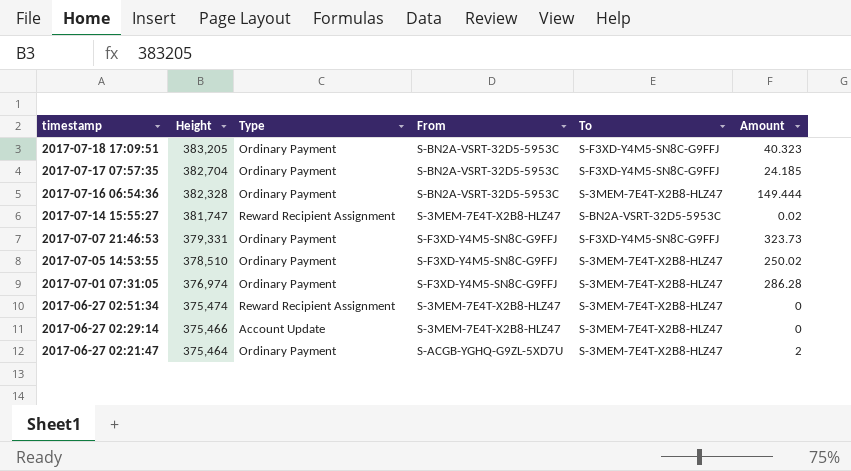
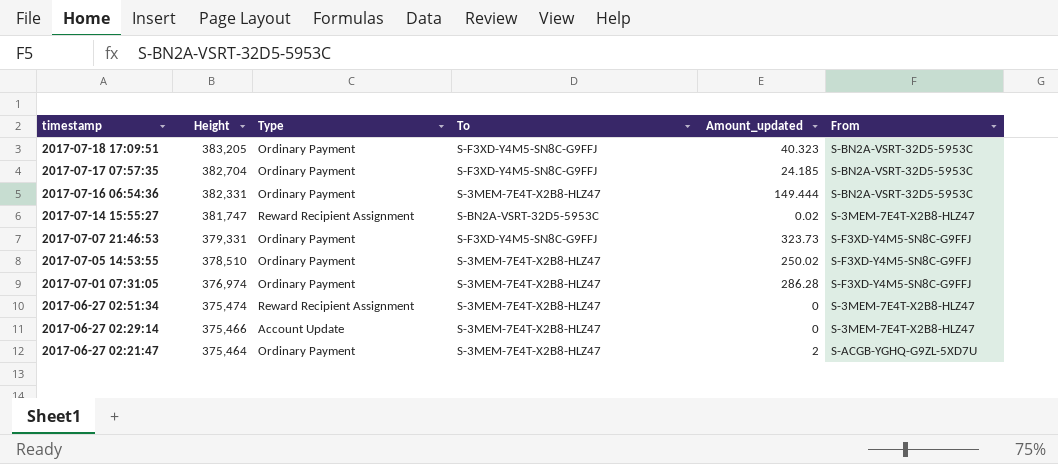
column name: Amount -> Amount_updated
column From | position: 4 -> 6
2017-07-16 06:54:36 | Height: 382,328 -> 382,331

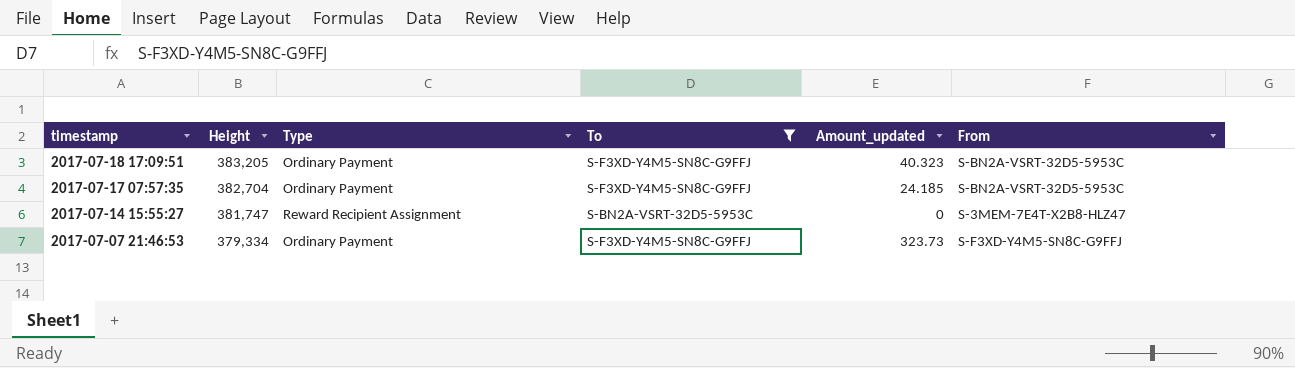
filter: none -> To != S-3MEM-7E4T-X2B8-HLZ47
2017-07-14 15:55:27 | Amount_updated: 0.02 -> 0
2017-07-07 21:46:53 | Height: 379,331 -> 379,334

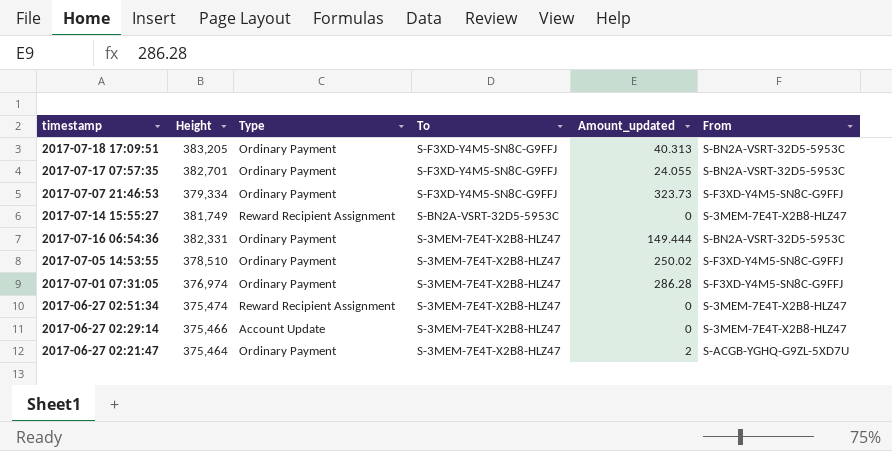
filter: To != S-3MEM-7E4T-X2B8-HLZ47 -> none
row order: timestamp descending -> To descending
2017-07-18 17:09:51 | Amount_updated: 40.323 -> 40.313
2017-07-17 07:57:35 | Height: 382,704 -> 382,701
2017-07-17 07:57:35 | Amount_updated: 24.185 -> 24.055
2017-07-14 15:55:27 | Height: 381,747 -> 381,749

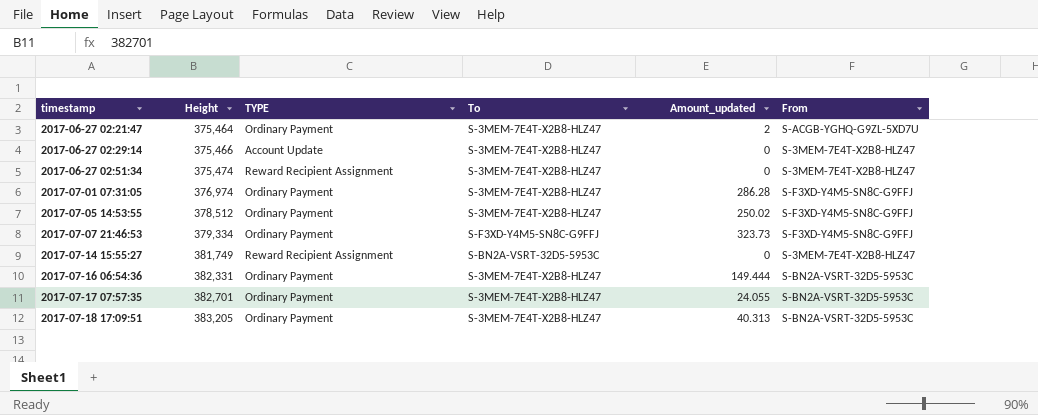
row order: To descending -> timestamp ascending
column name: Type -> TYPE
2017-07-05 14:53:55 | Height: 378,510 -> 378,512
2017-07-17 07:57:35 | To: S-F3XD-Y4M5-SN8C-G9FFJ -> S-3MEM-7E4T-X2B8-HLZ47
2017-07-18 17:09:51 | To: S-F3XD-Y4M5-SN8C-G9FFJ -> S-3MEM-7E4T-X2B8-HLZ47

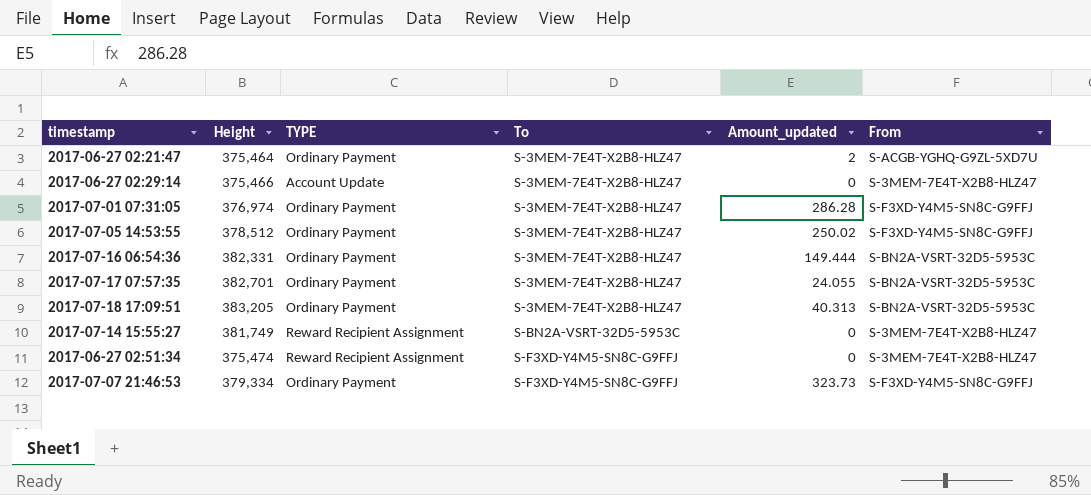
row order: timestamp ascending -> To ascending
2017-06-27 02:51:34 | To: S-3MEM-7E4T-X2B8-HLZ47 -> S-F3XD-Y4M5-SN8C-G9FFJ

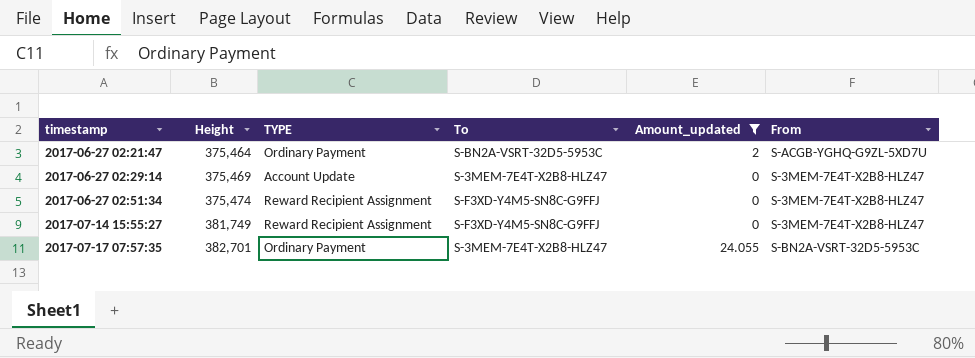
filter: none -> Amount_updated <= 24.055
row order: To ascending -> timestamp ascending
2017-06-27 02:21:47 | To: S-3MEM-7E4T-X2B8-HLZ47 -> S-BN2A-VSRT-32D5-5953C
2017-06-27 02:29:14 | Height: 375,466 -> 375,469
2017-07-14 15:55:27 | To: S-BN2A-VSRT-32D5-5953C -> S-F3XD-Y4M5-SN8C-G9FFJ

